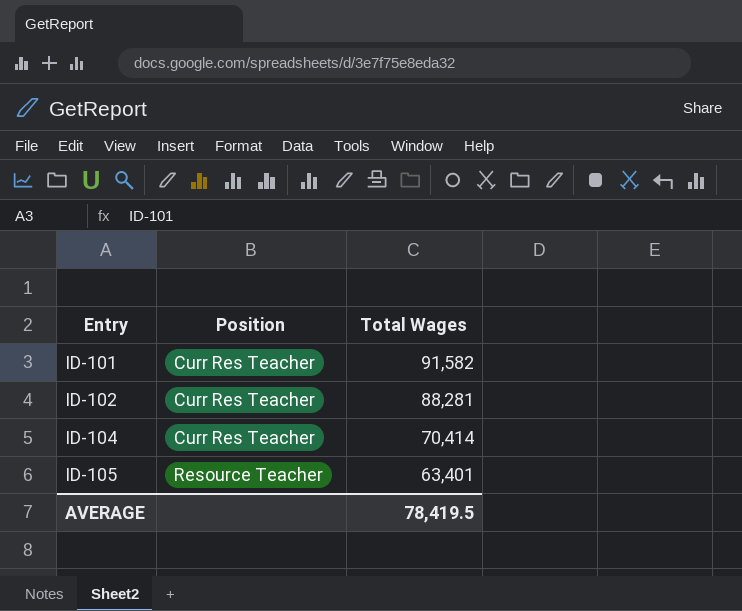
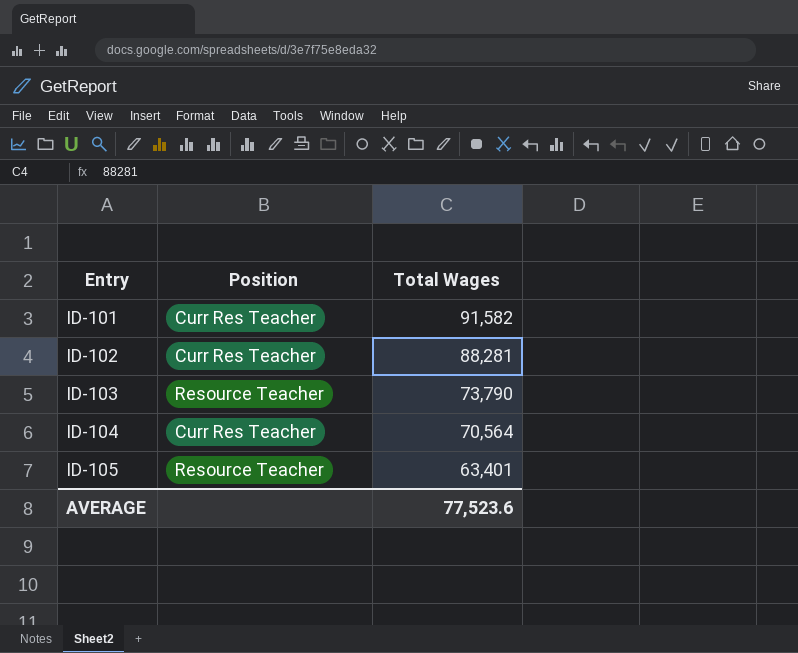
row ID-103: none -> Resource Teacher | 73,790
ID-104 | Total Wages: 70,414 -> 70,564
AVERAGE | Total Wages: 78,419.5 -> 77,523.6

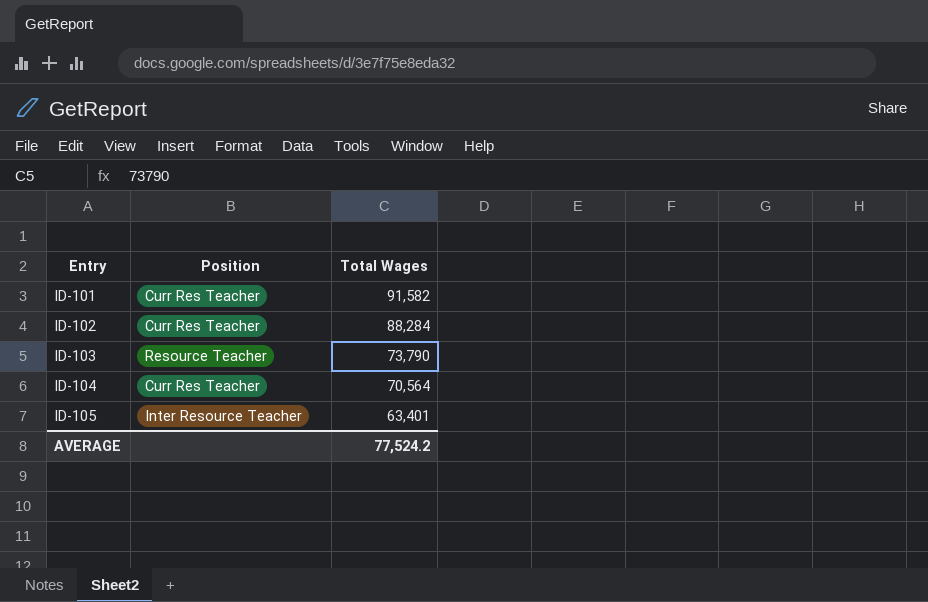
ID-102 | Total Wages: 88,281 -> 88,284
ID-105 | Position: Resource Teacher -> Inter Resource Teacher
AVERAGE | Total Wages: 77,523.6 -> 77,524.2

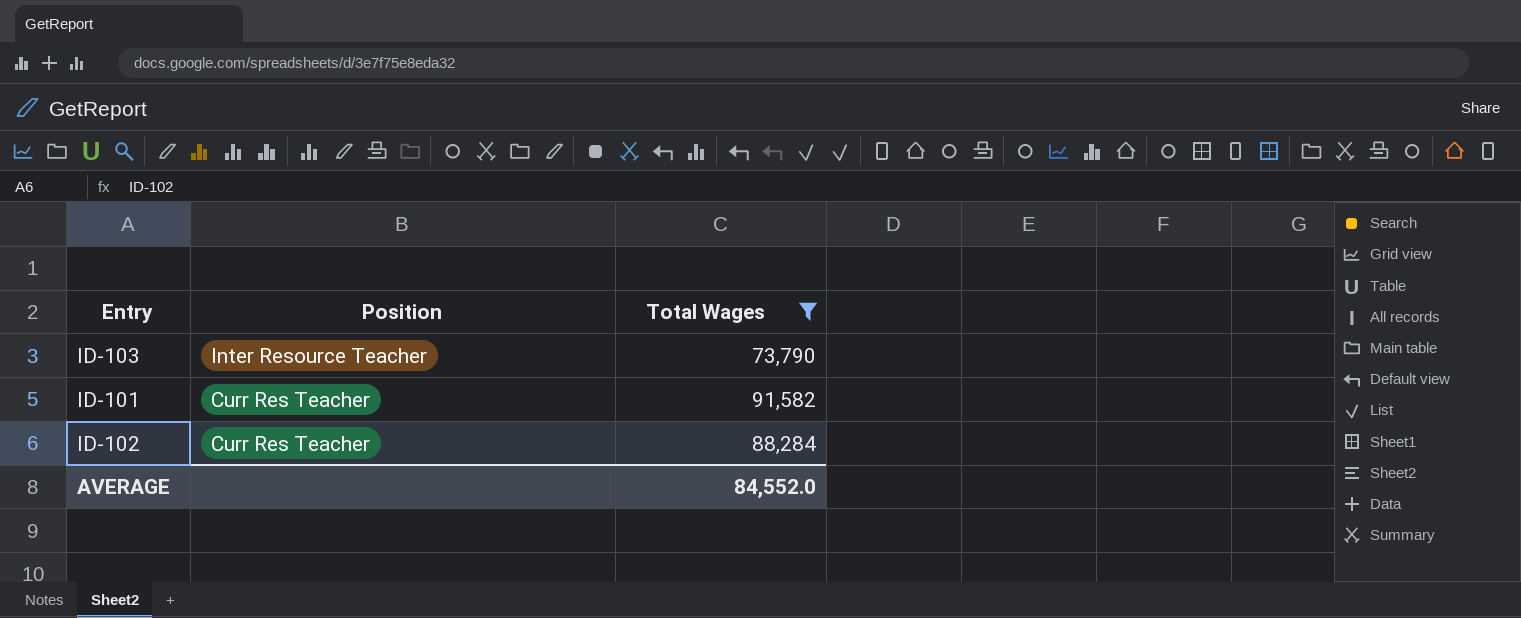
filter: none -> Total Wages >= 73,790
row order: Entry ascending -> Position descending
ID-103 | Position: Resource Teacher -> Inter Resource Teacher
AVERAGE | Total Wages: 77,524.2 -> 84,552.0

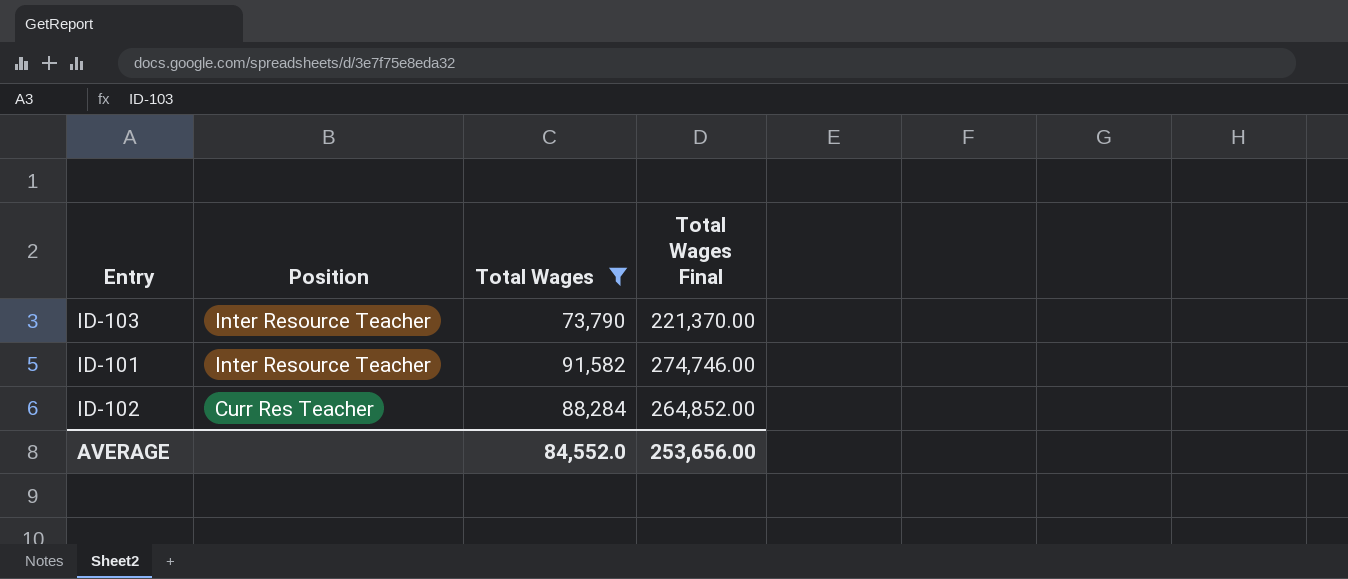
column Total Wages Final | formula: none -> [Total Wages] * 3
ID-101 | Position: Curr Res Teacher -> Inter Resource Teacher

